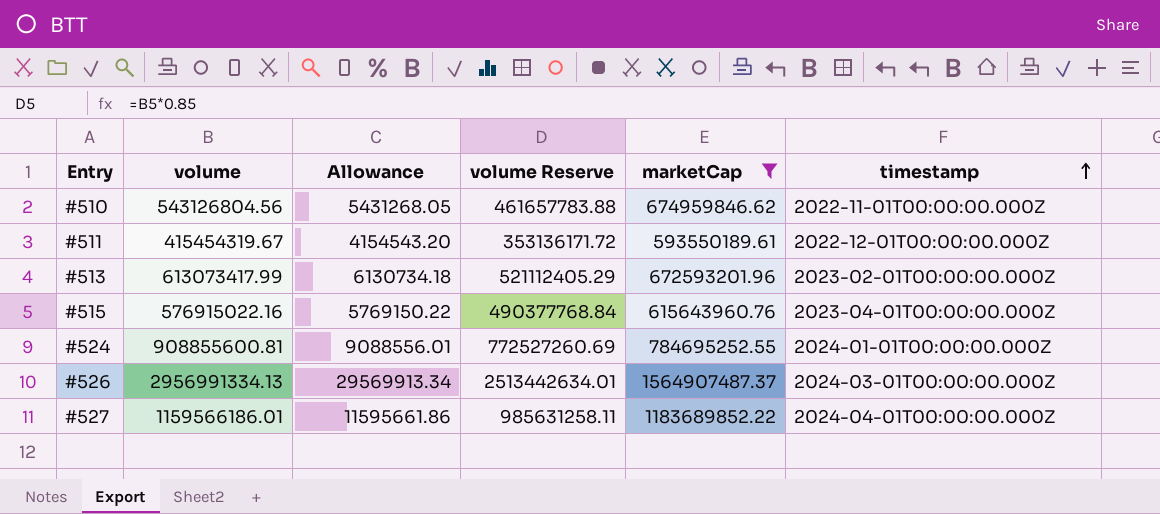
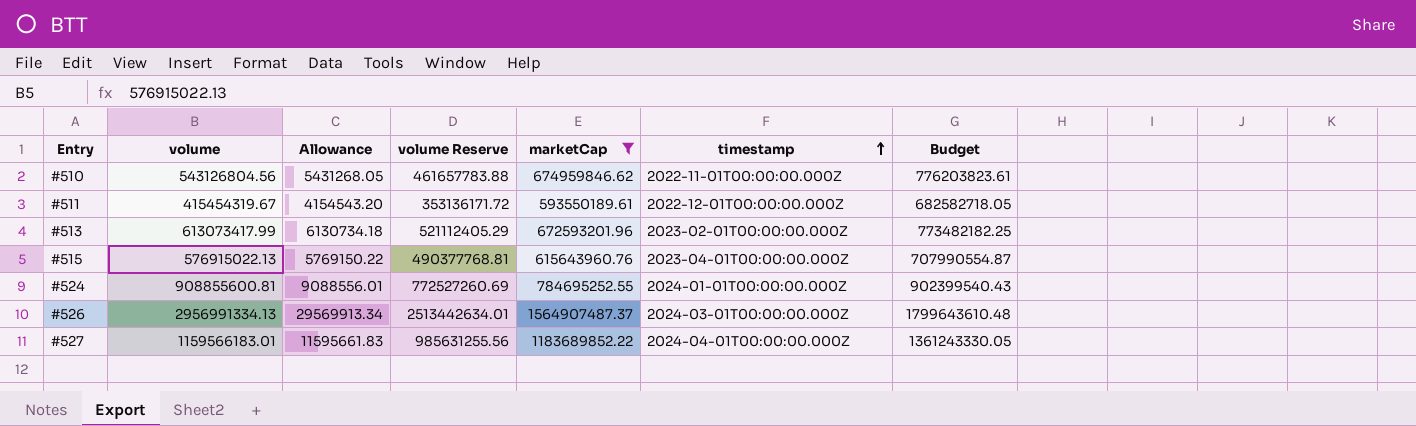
column Budget | formula: none -> [marketCap] * 1.15
#515 | volume: 576915022.16 -> 576915022.13
#515 | volume Reserve: 490377768.84 -> 490377768.81
#527 | volume: 1159566186.01 -> 1159566183.01
#527 | Allowance: 11595661.86 -> 11595661.83
#527 | volume Reserve: 985631258.11 -> 985631255.56

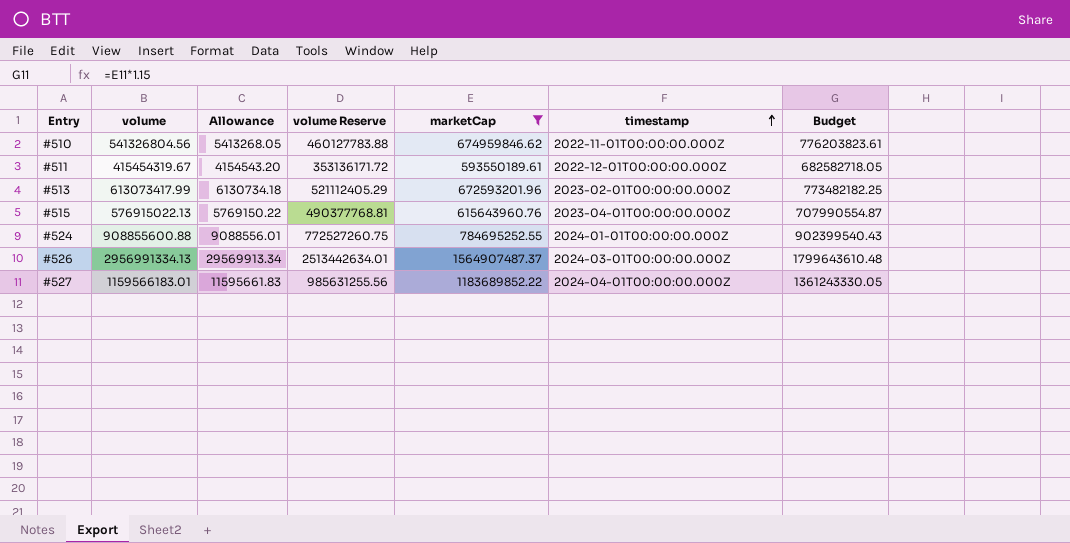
#510 | volume: 543126804.56 -> 541326804.56
#510 | Allowance: 5431268.05 -> 5413268.05
#510 | volume Reserve: 461657783.88 -> 460127783.88
#524 | volume: 908855600.81 -> 908855600.88
#524 | volume Reserve: 772527260.69 -> 772527260.75

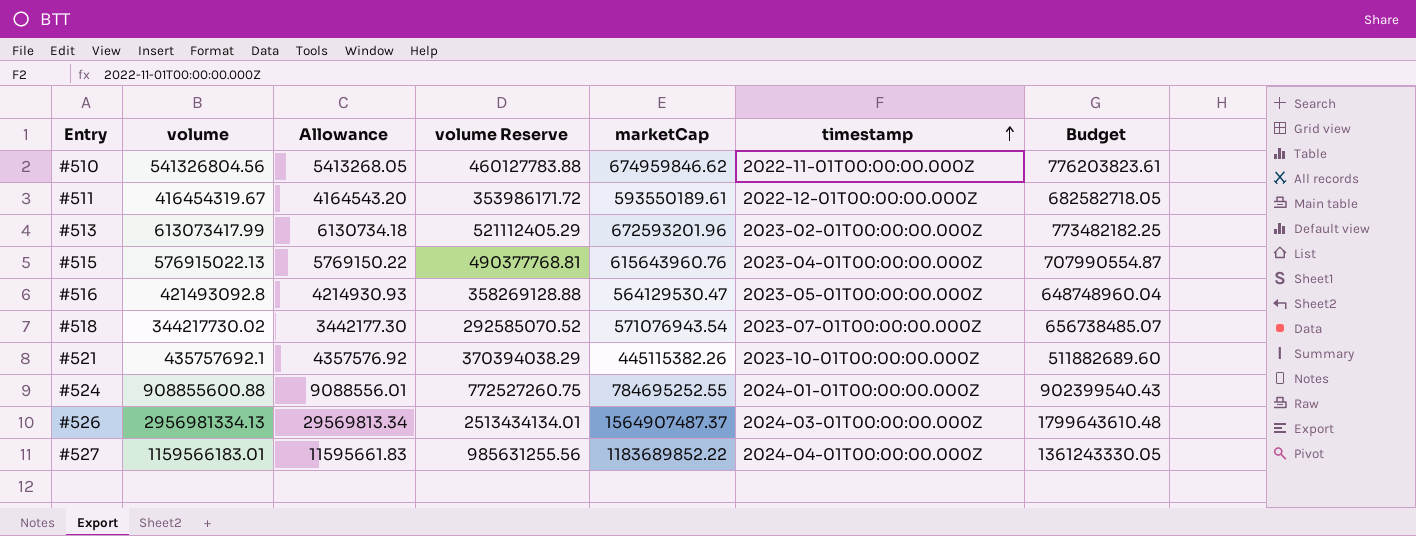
filter: marketCap >= 593550189.61 -> none
#511 | volume: 415454319.67 -> 416454319.67
#511 | Allowance: 4154543.20 -> 4164543.20
#511 | volume Reserve: 353136171.72 -> 353986171.72
#526 | volume: 2956991334.13 -> 2956981334.13
#526 | Allowance: 29569913.34 -> 29569813.34
#526 | volume Reserve: 2513442634.01 -> 2513434134.01

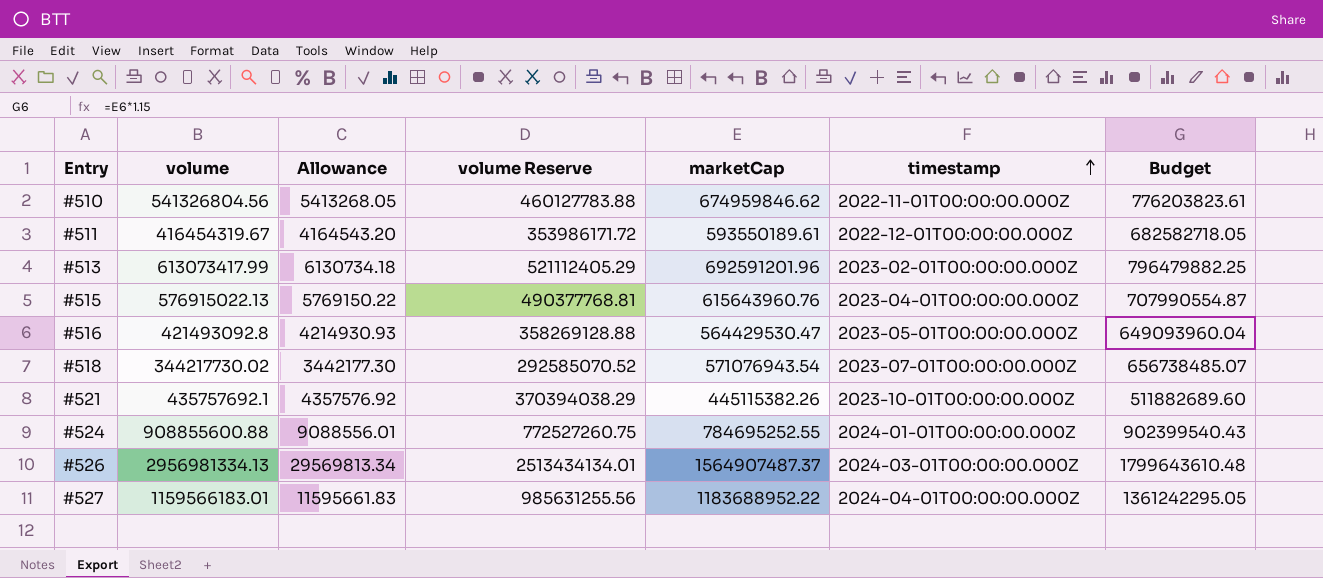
#513 | marketCap: 672593201.96 -> 692591201.96
#513 | Budget: 773482182.25 -> 796479882.25
#516 | marketCap: 564129530.47 -> 564429530.47
#516 | Budget: 648748960.04 -> 649093960.04
#527 | marketCap: 1183689852.22 -> 1183688952.22
#527 | Budget: 1361243330.05 -> 1361242295.05

